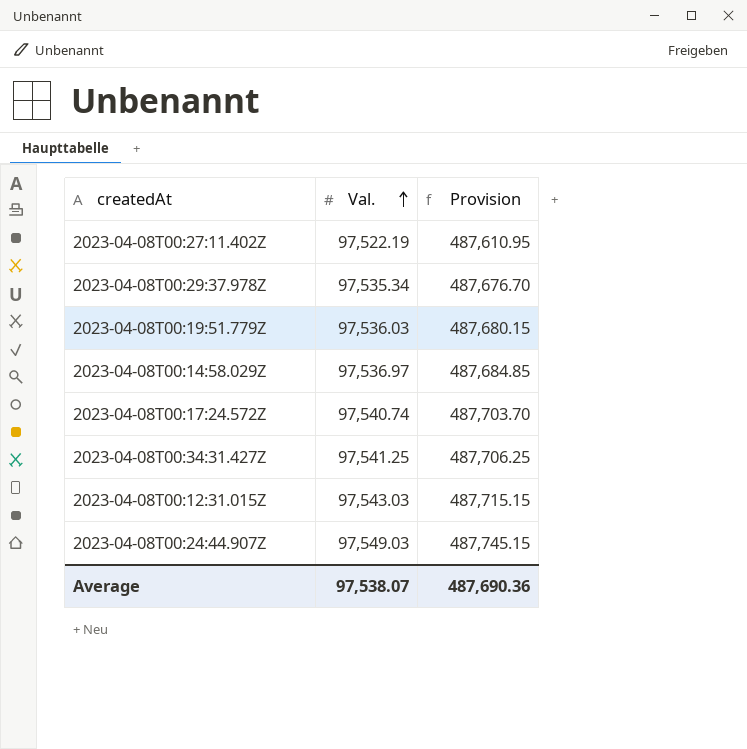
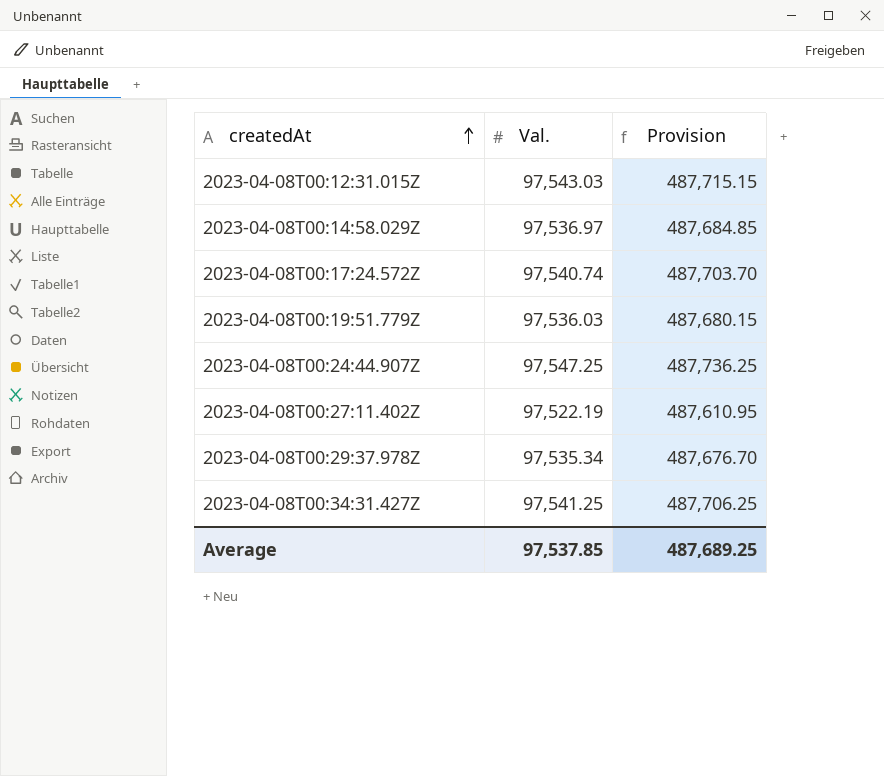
row order: Val. ascending -> createdAt ascending
2023-04-08T00:24:44.907Z | Val.: 97,549.03 -> 97,547.25
2023-04-08T00:24:44.907Z | Provision: 487,745.15 -> 487,736.25
Average | Val.: 97,538.07 -> 97,537.85
Average | Provision: 487,690.36 -> 487,689.25

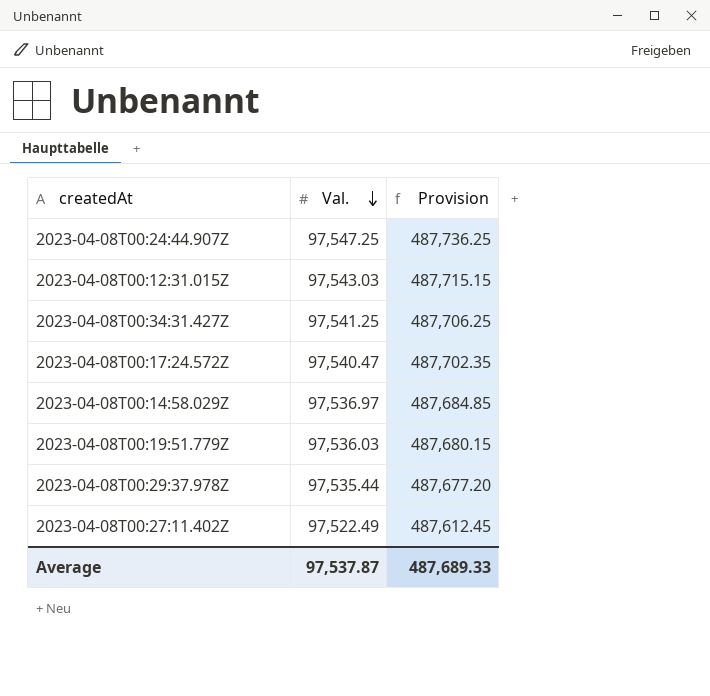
row order: createdAt ascending -> Val. descending
2023-04-08T00:17:24.572Z | Val.: 97,540.74 -> 97,540.47
2023-04-08T00:17:24.572Z | Provision: 487,703.70 -> 487,702.35
2023-04-08T00:29:37.978Z | Val.: 97,535.34 -> 97,535.44
2023-04-08T00:29:37.978Z | Provision: 487,676.70 -> 487,677.20
2023-04-08T00:27:11.402Z | Val.: 97,522.19 -> 97,522.49
2023-04-08T00:27:11.402Z | Provision: 487,610.95 -> 487,612.45
Average | Val.: 97,537.85 -> 97,537.87
Average | Provision: 487,689.25 -> 487,689.33

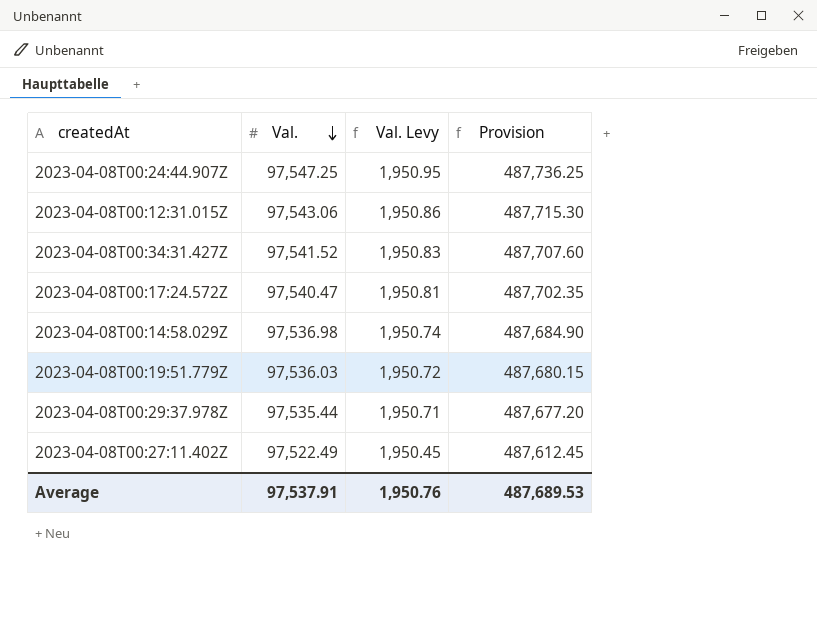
column Val. Levy | formula: none -> [Val.] * 0.02
2023-04-08T00:12:31.015Z | Val.: 97,543.03 -> 97,543.06
2023-04-08T00:12:31.015Z | Provision: 487,715.15 -> 487,715.30
2023-04-08T00:34:31.427Z | Val.: 97,541.25 -> 97,541.52
2023-04-08T00:34:31.427Z | Provision: 487,706.25 -> 487,707.60
2023-04-08T00:14:58.029Z | Val.: 97,536.97 -> 97,536.98
2023-04-08T00:14:58.029Z | Provision: 487,684.85 -> 487,684.90
Average | Val.: 97,537.87 -> 97,537.91
Average | Provision: 487,689.33 -> 487,689.53

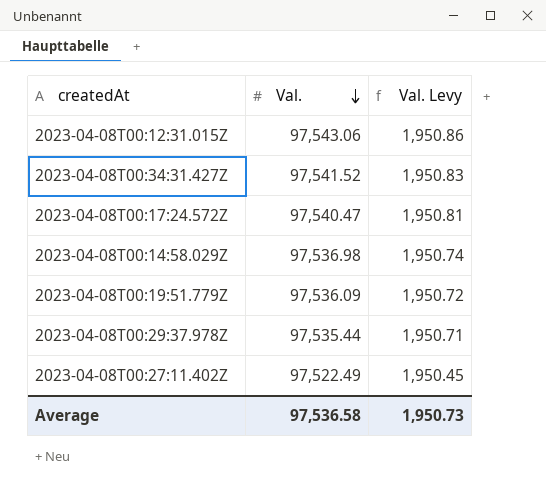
column Provision | formula: [Val.] * 5 -> none
row 2023-04-08T00:24:44.907Z: 97,547.25 | 1,950.95 | 487,736.25 -> none
2023-04-08T00:19:51.779Z | Val.: 97,536.03 -> 97,536.09
Average | Val.: 97,537.91 -> 97,536.58
Average | Val. Levy: 1,950.76 -> 1,950.73

